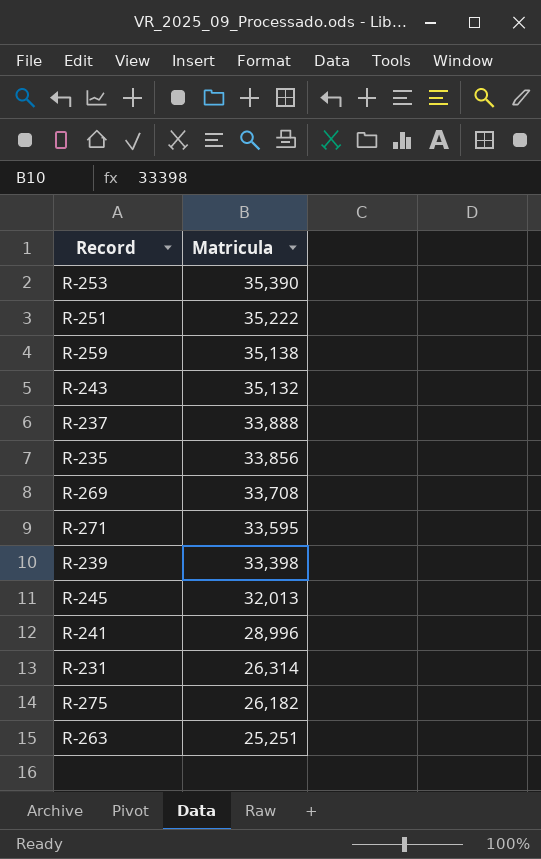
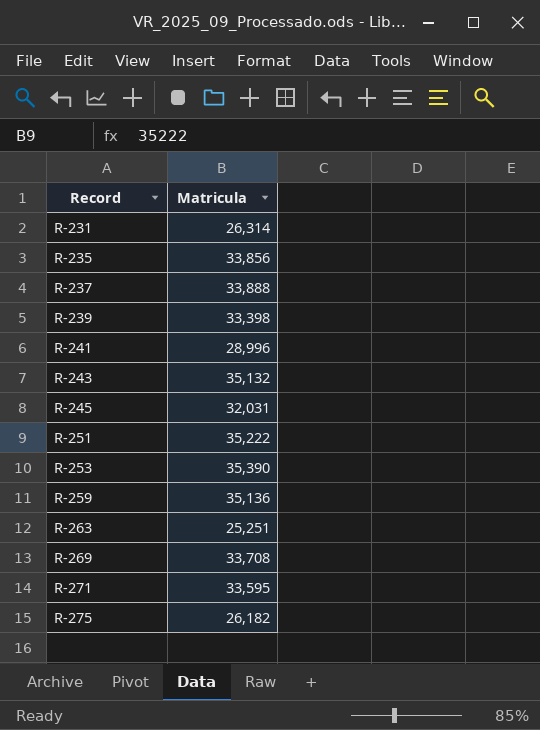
row order: Matricula descending -> Record ascending
R-245 | Matricula: 32,013 -> 32,031
R-259 | Matricula: 35,138 -> 35,136

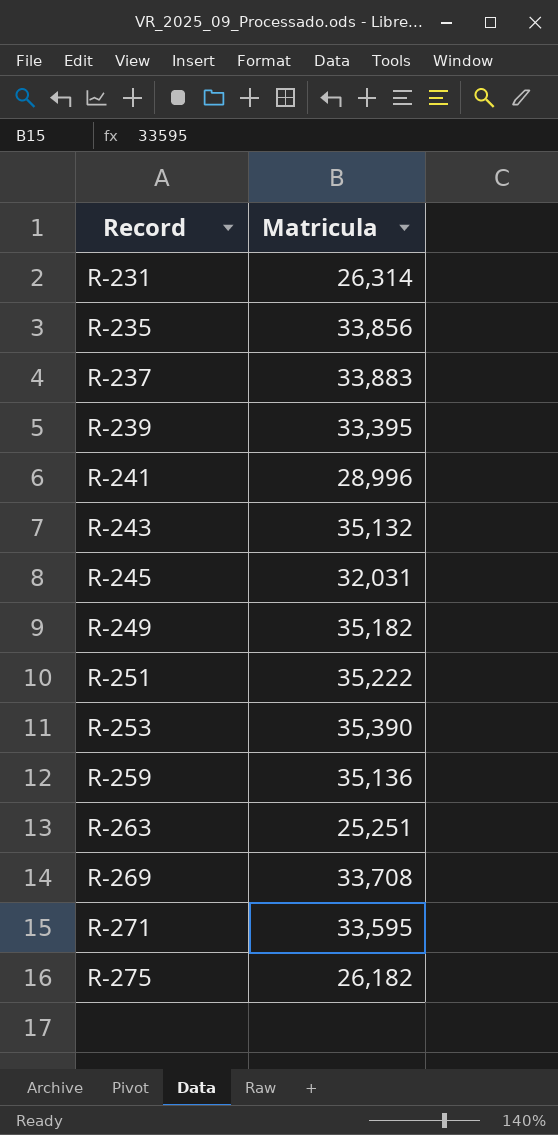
R-237 | Matricula: 33,888 -> 33,883
R-239 | Matricula: 33,398 -> 33,395
row R-249: none -> 35,182

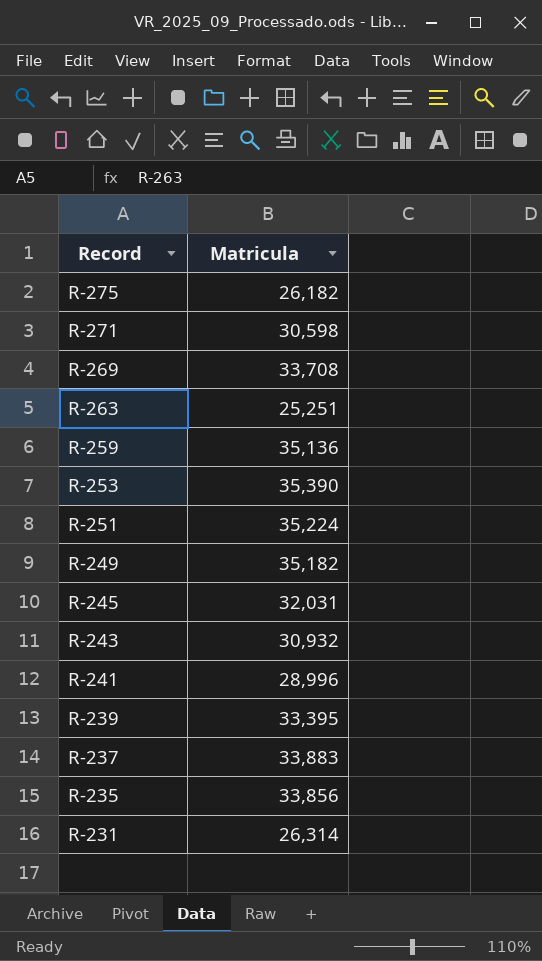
row order: Record ascending -> Record descending
R-271 | Matricula: 33,595 -> 30,598
R-251 | Matricula: 35,222 -> 35,224
R-243 | Matricula: 35,132 -> 30,932

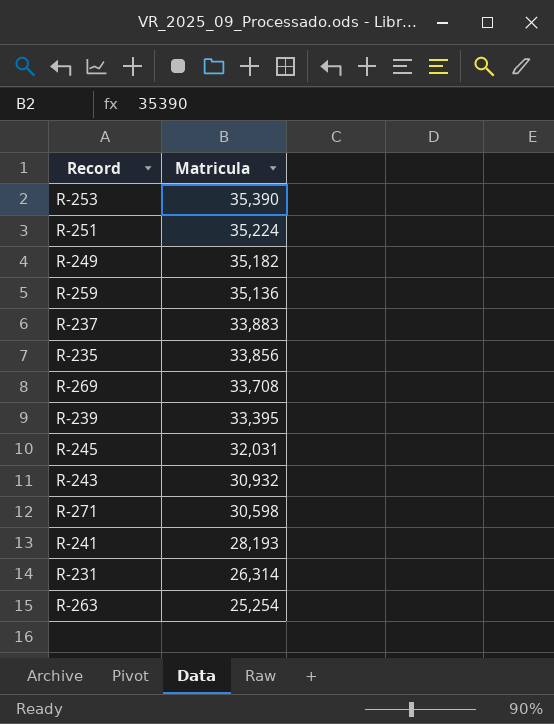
row order: Record descending -> Matricula descending
row R-275: 26,182 -> none
R-241 | Matricula: 28,996 -> 28,193
R-263 | Matricula: 25,251 -> 25,254

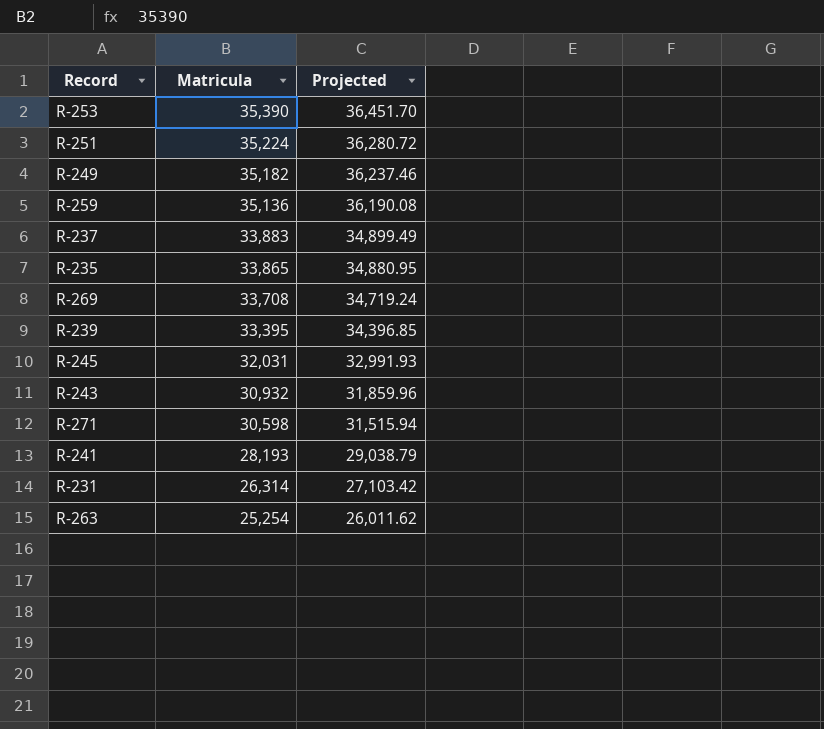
column Projected | formula: none -> [Matricula] * 1.03
R-235 | Matricula: 33,856 -> 33,865

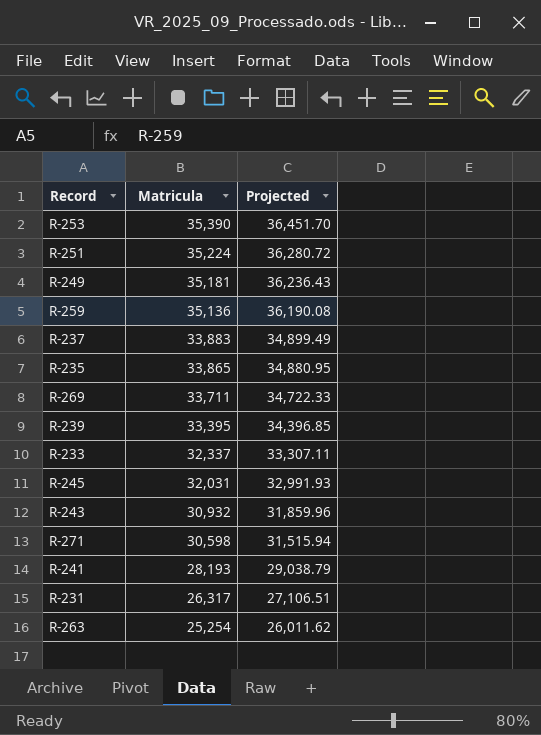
R-249 | Matricula: 35,182 -> 35,181
R-249 | Projected: 36,237.46 -> 36,236.43
R-269 | Matricula: 33,708 -> 33,711
R-269 | Projected: 34,719.24 -> 34,722.33
row R-233: none -> 32,337 | 33,307.11
R-231 | Matricula: 26,314 -> 26,317
R-231 | Projected: 27,103.42 -> 27,106.51

